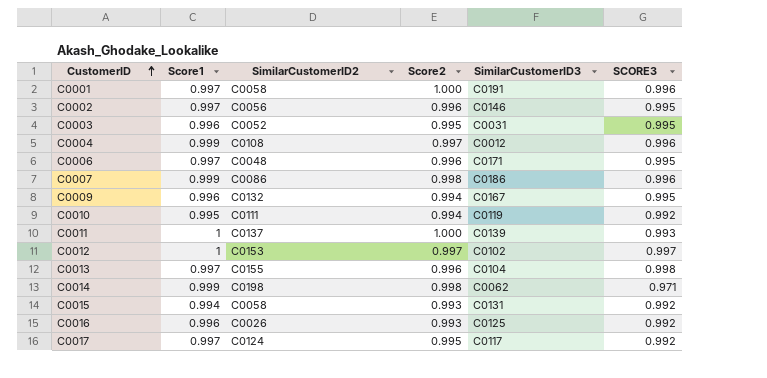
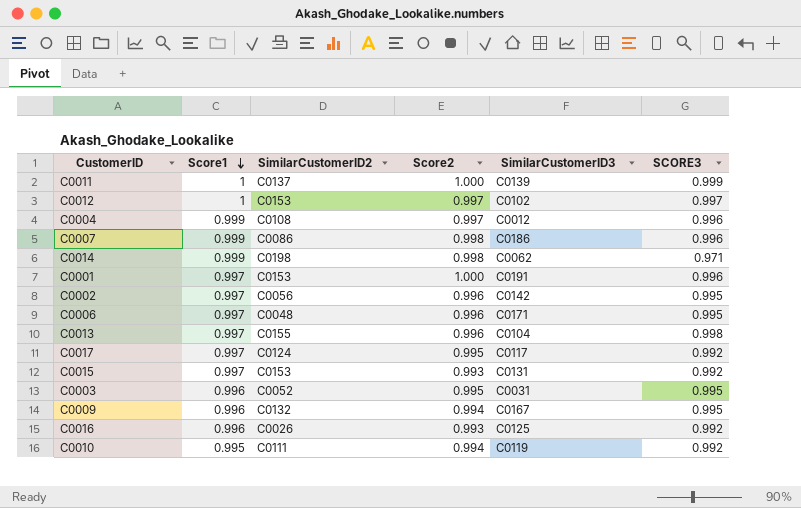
row order: CustomerID ascending -> Score1 descending
C0011 | SCORE3: 0.993 -> 0.999
C0001 | SimilarCustomerID2: C0058 -> C0153
C0002 | SimilarCustomerID3: C0146 -> C0142
C0015 | Score1: 0.994 -> 0.997
C0015 | SimilarCustomerID2: C0058 -> C0153

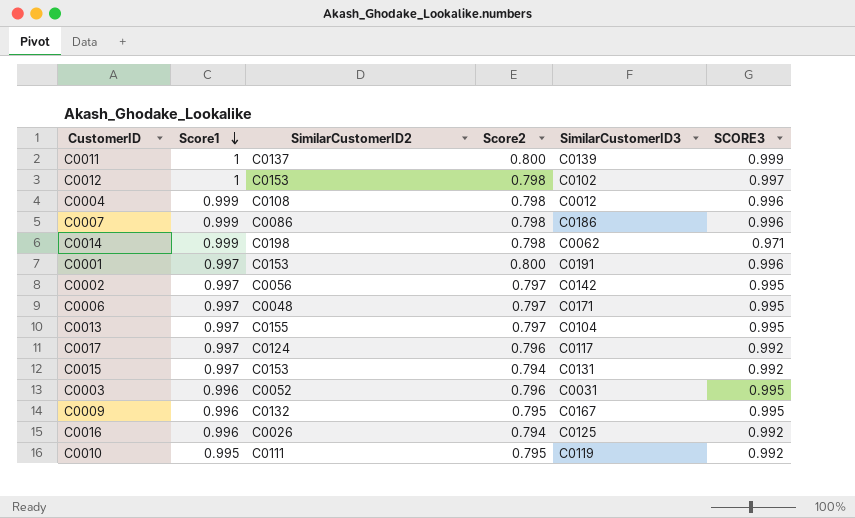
C0011 | Score2: 1.000 -> 0.800
C0012 | Score2: 0.997 -> 0.798
C0004 | Score2: 0.997 -> 0.798
C0007 | Score2: 0.998 -> 0.798
C0014 | Score2: 0.998 -> 0.798
C0001 | Score2: 1.000 -> 0.800
C0002 | Score2: 0.996 -> 0.797
C0006 | Score2: 0.996 -> 0.797
C0013 | Score2: 0.996 -> 0.797
C0013 | SCORE3: 0.998 -> 0.995
C0017 | Score2: 0.995 -> 0.796
C0015 | Score2: 0.993 -> 0.794
C0003 | Score2: 0.995 -> 0.796
C0009 | Score2: 0.994 -> 0.795
C0016 | Score2: 0.993 -> 0.794
C0010 | Score2: 0.994 -> 0.795

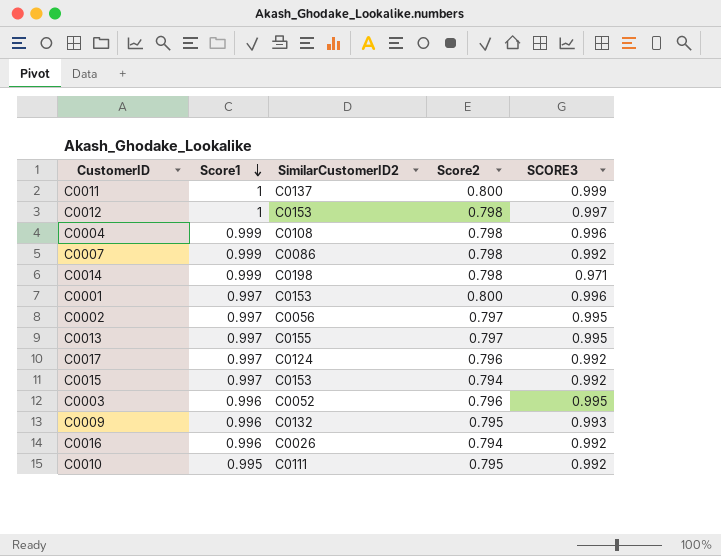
column SimilarCustomerID3 | position: 5 -> none
row C0006: 0.997 | C0048 | 0.797 | C0171 | 0.995 -> none
C0007 | SCORE3: 0.996 -> 0.992
C0009 | SCORE3: 0.995 -> 0.993

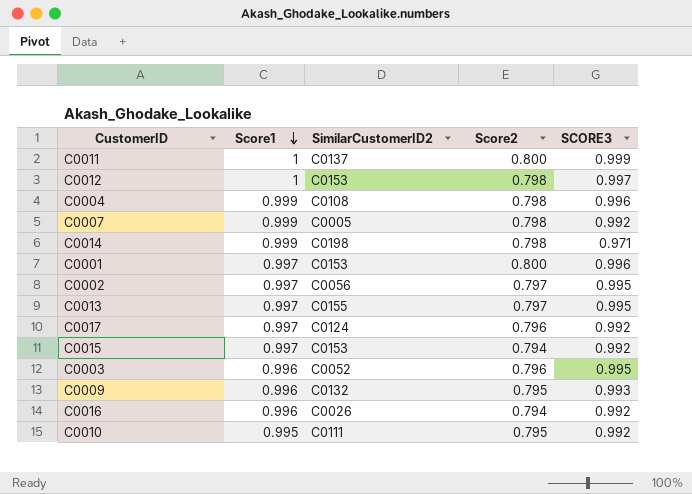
C0007 | SimilarCustomerID2: C0086 -> C0005

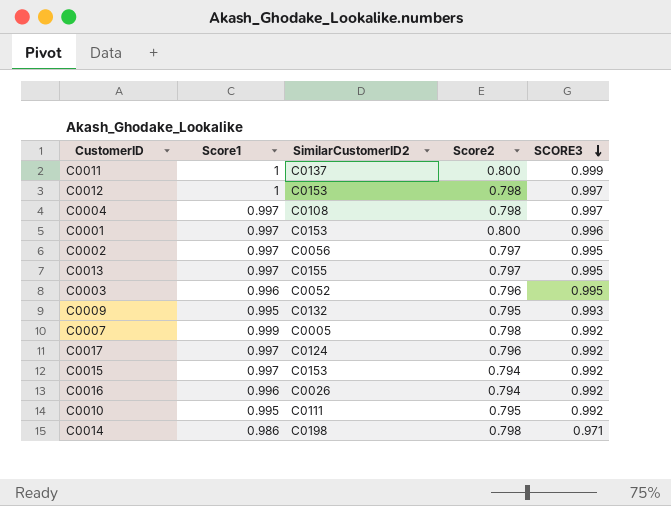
row order: Score1 descending -> SCORE3 descending
C0004 | Score1: 0.999 -> 0.997
C0004 | SCORE3: 0.996 -> 0.997
C0009 | Score1: 0.996 -> 0.995
C0014 | Score1: 0.999 -> 0.986

